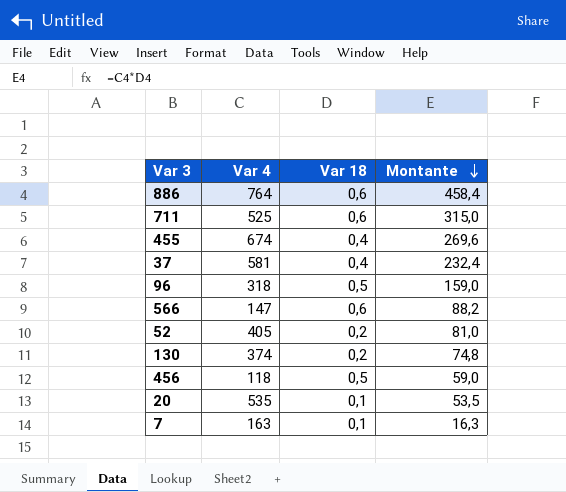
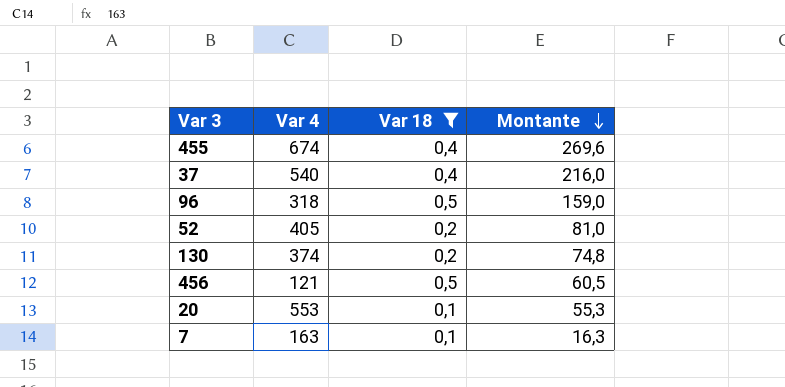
filter: none -> Var 18 != 0,6
37 | Var 4: 581 -> 540
37 | Montante: 232,4 -> 216,0
456 | Var 4: 118 -> 121
456 | Montante: 59,0 -> 60,5
20 | Var 4: 535 -> 553
20 | Montante: 53,5 -> 55,3

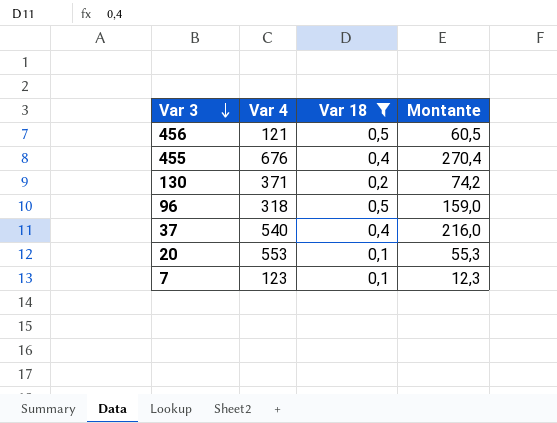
row order: Montante descending -> Var 3 descending
row 52: 405 | 0,2 | 81,0 -> none
455 | Var 4: 674 -> 676
455 | Montante: 269,6 -> 270,4
130 | Var 4: 374 -> 371
130 | Montante: 74,8 -> 74,2
7 | Var 4: 163 -> 123
7 | Montante: 16,3 -> 12,3

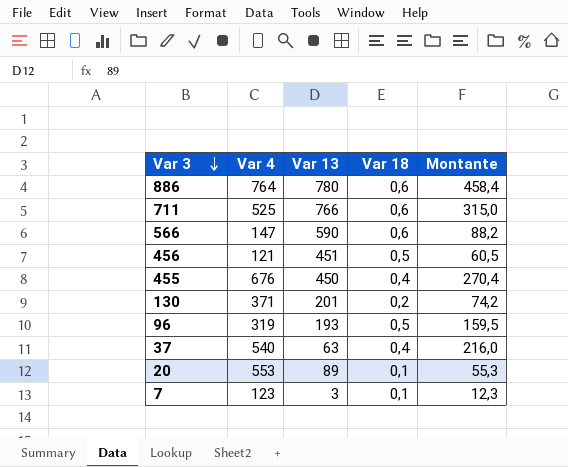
filter: Var 18 != 0,6 -> none
column Var 13 | position: none -> 3
96 | Var 4: 318 -> 319
96 | Montante: 159,0 -> 159,5

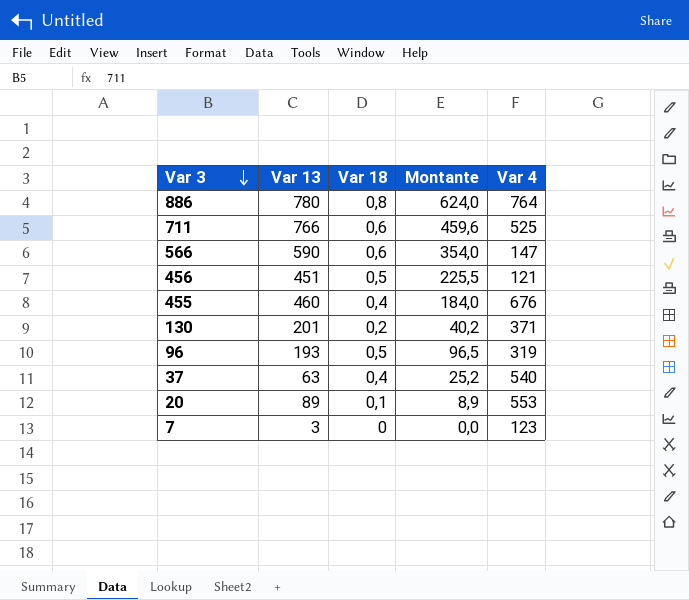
column Montante | formula: [Var 4] * [Var 18] -> [Var 13] * [Var 18]
column Var 4 | position: 2 -> 5
886 | Var 18: 0,6 -> 0,8
455 | Var 13: 450 -> 460
7 | Var 18: 0,1 -> 0

